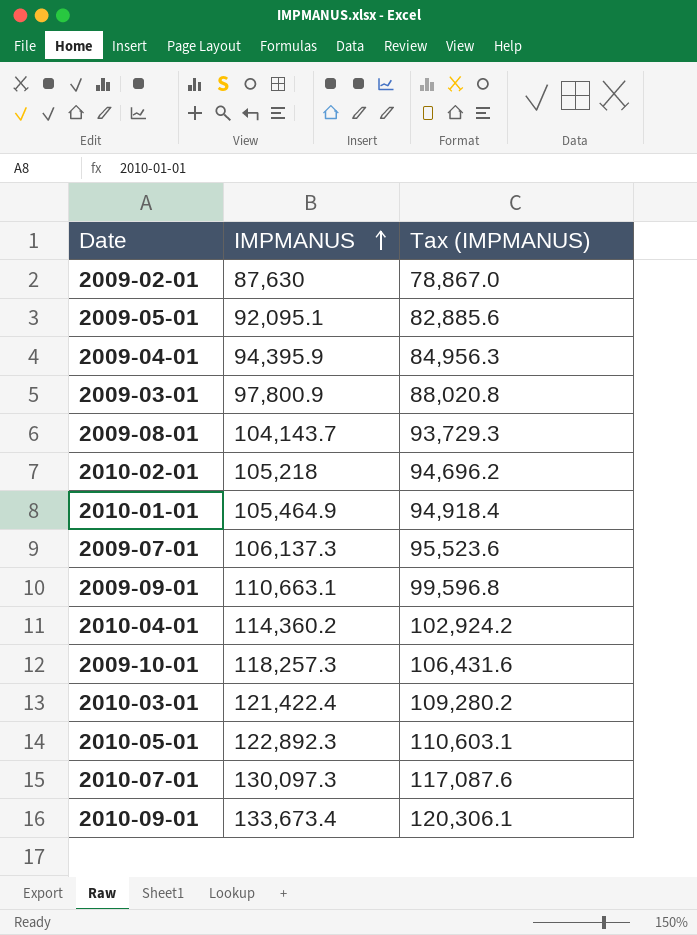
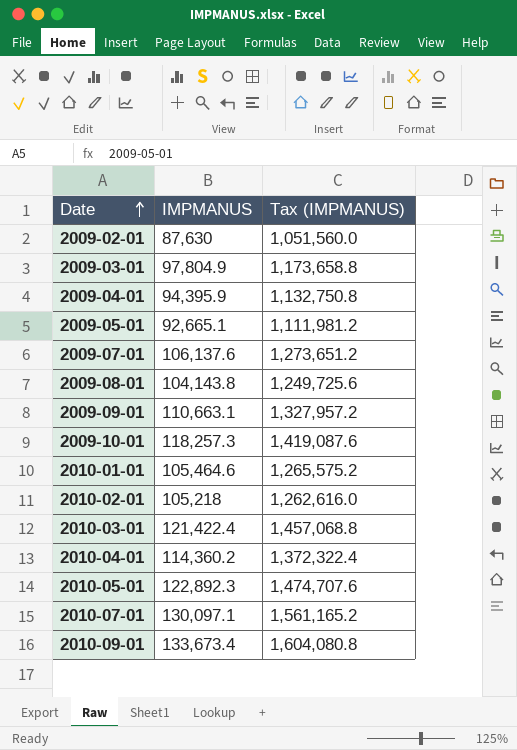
row order: IMPMANUS ascending -> Date ascending
column Tax (IMPMANUS) | formula: [IMPMANUS] * 0.9 -> [IMPMANUS] * 12
2009-03-01 | IMPMANUS: 97,800.9 -> 97,804.9
2009-05-01 | IMPMANUS: 92,095.1 -> 92,665.1
2009-07-01 | IMPMANUS: 106,137.3 -> 106,137.6
2009-08-01 | IMPMANUS: 104,143.7 -> 104,143.8
2010-01-01 | IMPMANUS: 105,464.9 -> 105,464.6
2010-07-01 | IMPMANUS: 130,097.3 -> 130,097.1

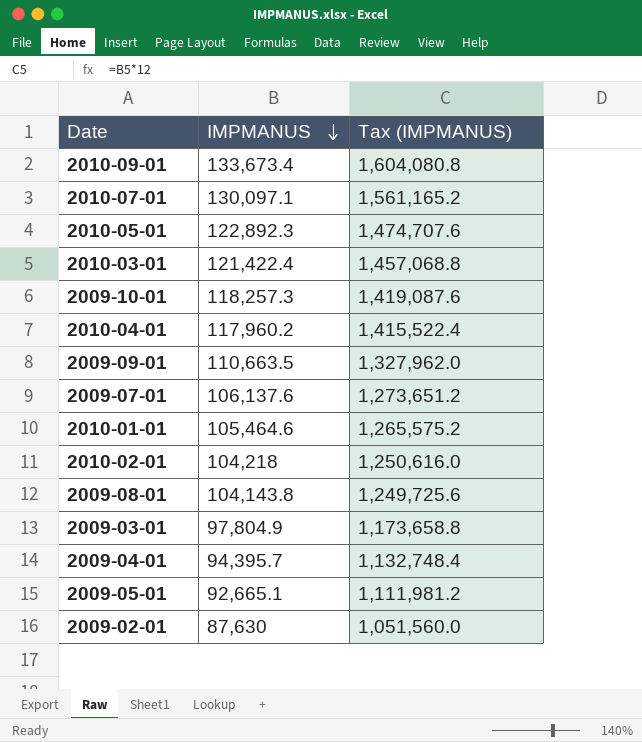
row order: Date ascending -> IMPMANUS descending
2010-04-01 | IMPMANUS: 114,360.2 -> 117,960.2
2010-04-01 | Tax (IMPMANUS): 1,372,322.4 -> 1,415,522.4
2009-09-01 | IMPMANUS: 110,663.1 -> 110,663.5
2009-09-01 | Tax (IMPMANUS): 1,327,957.2 -> 1,327,962.0
2010-02-01 | IMPMANUS: 105,218 -> 104,218
2010-02-01 | Tax (IMPMANUS): 1,262,616.0 -> 1,250,616.0
2009-04-01 | IMPMANUS: 94,395.9 -> 94,395.7
2009-04-01 | Tax (IMPMANUS): 1,132,750.8 -> 1,132,748.4

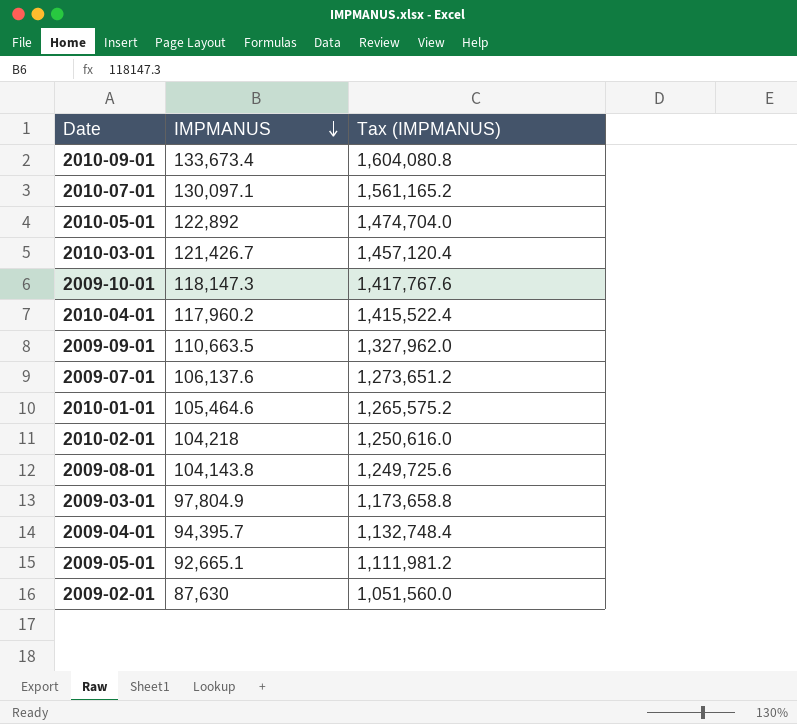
2010-05-01 | IMPMANUS: 122,892.3 -> 122,892
2010-05-01 | Tax (IMPMANUS): 1,474,707.6 -> 1,474,704.0
2010-03-01 | IMPMANUS: 121,422.4 -> 121,426.7
2010-03-01 | Tax (IMPMANUS): 1,457,068.8 -> 1,457,120.4
2009-10-01 | IMPMANUS: 118,257.3 -> 118,147.3
2009-10-01 | Tax (IMPMANUS): 1,419,087.6 -> 1,417,767.6

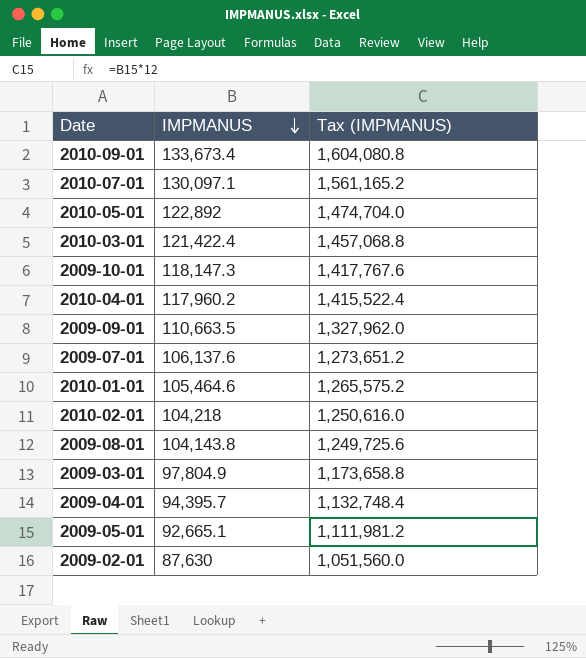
2010-03-01 | IMPMANUS: 121,426.7 -> 121,422.4
2010-03-01 | Tax (IMPMANUS): 1,457,120.4 -> 1,457,068.8

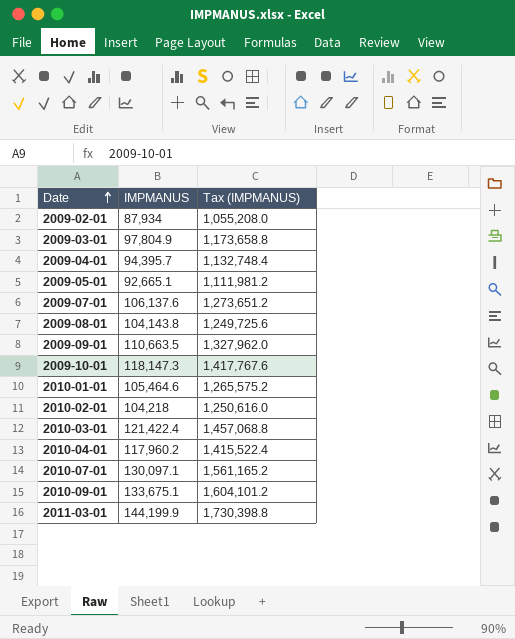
row order: IMPMANUS descending -> Date ascending
row 2010-05-01: 122,892 | 1,474,704.0 -> none
2009-02-01 | IMPMANUS: 87,630 -> 87,934
2009-02-01 | Tax (IMPMANUS): 1,051,560.0 -> 1,055,208.0
2010-09-01 | IMPMANUS: 133,673.4 -> 133,675.1
2010-09-01 | Tax (IMPMANUS): 1,604,080.8 -> 1,604,101.2
row 2011-03-01: none -> 144,199.9 | 1,730,398.8

